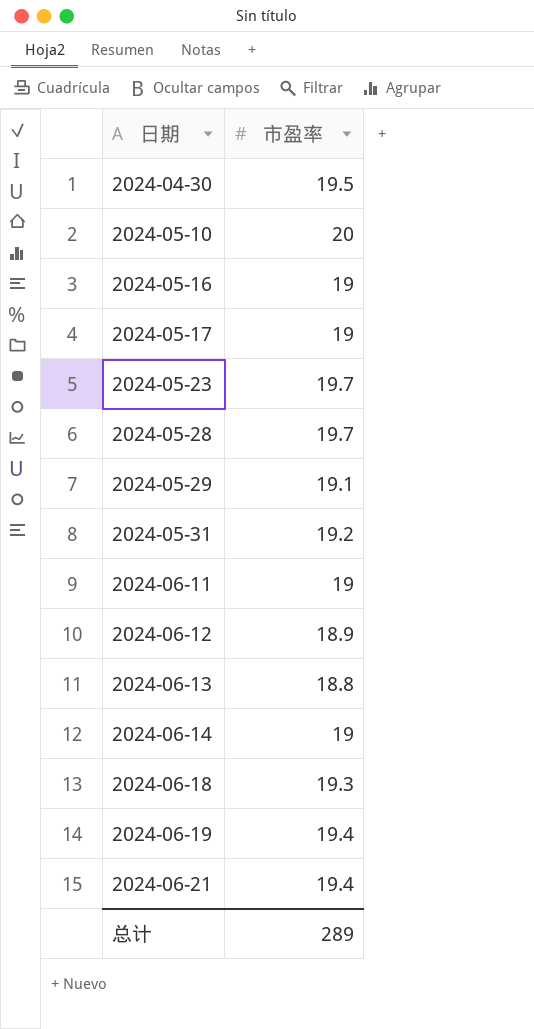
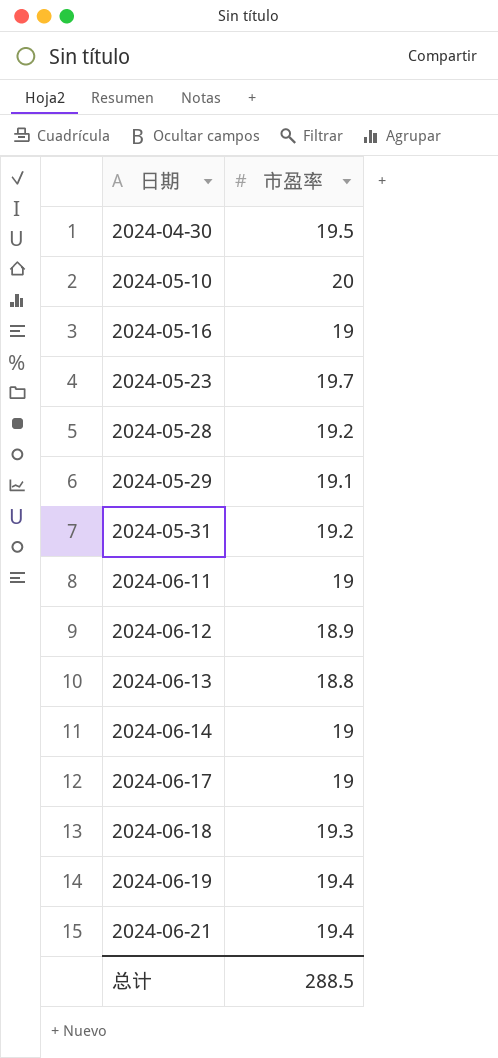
row 2024-05-17: 19 -> none
2024-05-28 | 市盈率: 19.7 -> 19.2
row 2024-06-17: none -> 19
总计 | 市盈率: 289 -> 288.5

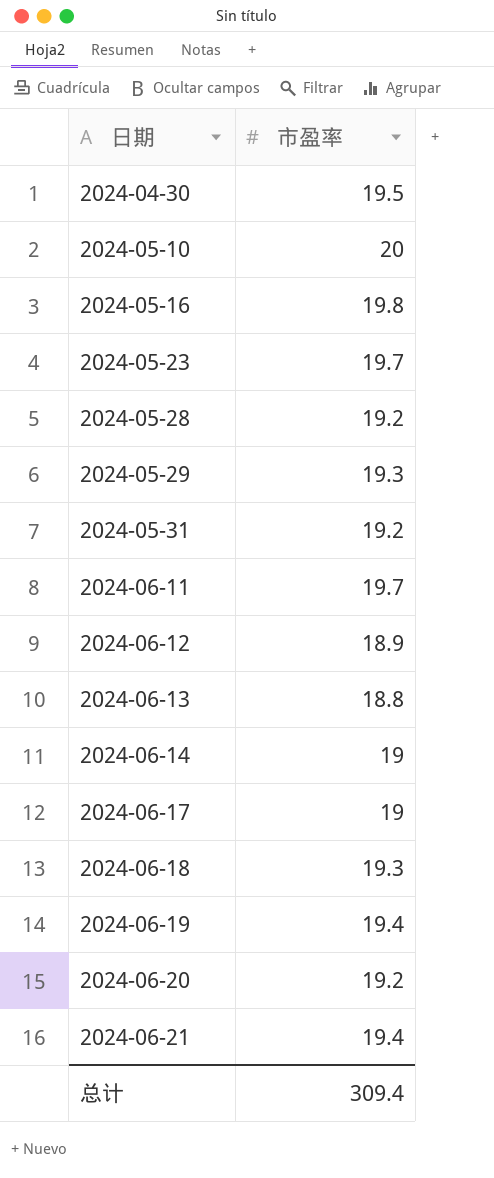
2024-05-16 | 市盈率: 19 -> 19.8
2024-05-29 | 市盈率: 19.1 -> 19.3
2024-06-11 | 市盈率: 19 -> 19.7
row 2024-06-20: none -> 19.2
总计 | 市盈率: 288.5 -> 309.4

